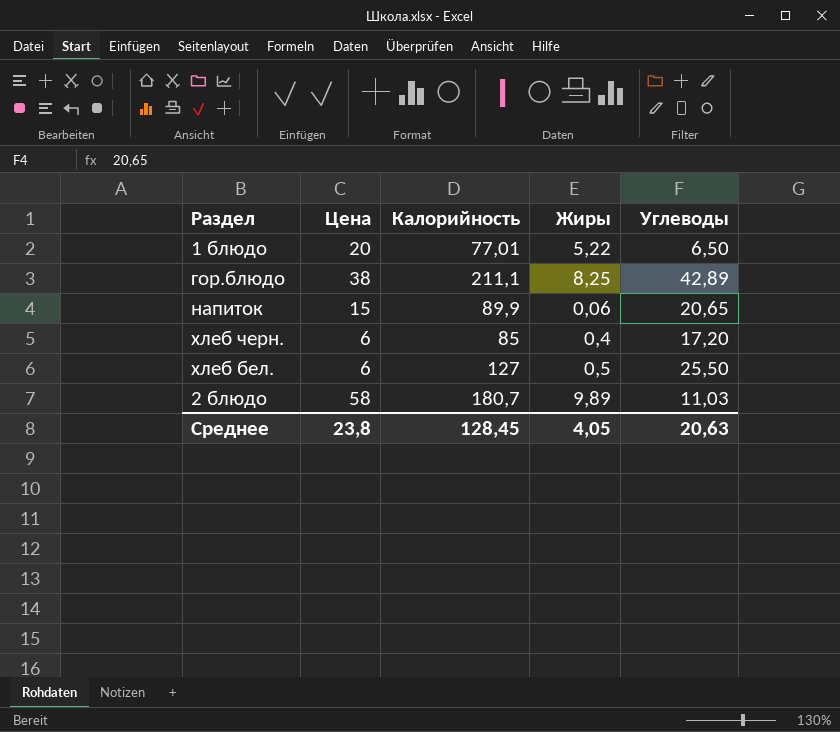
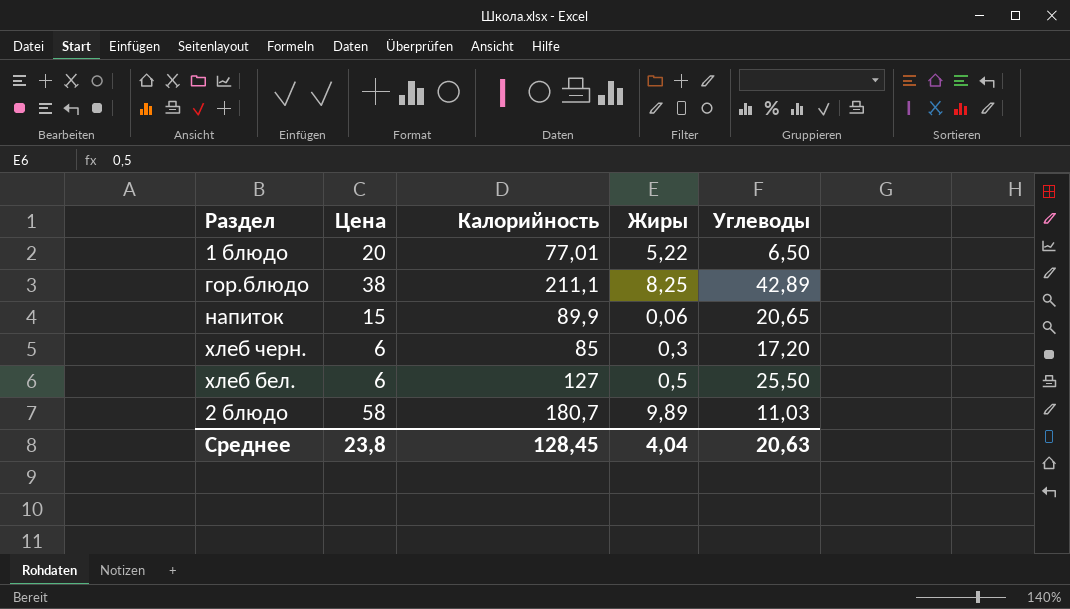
хлеб черн. | Жиры: 0,4 -> 0,3
Среднее | Жиры: 4,05 -> 4,04

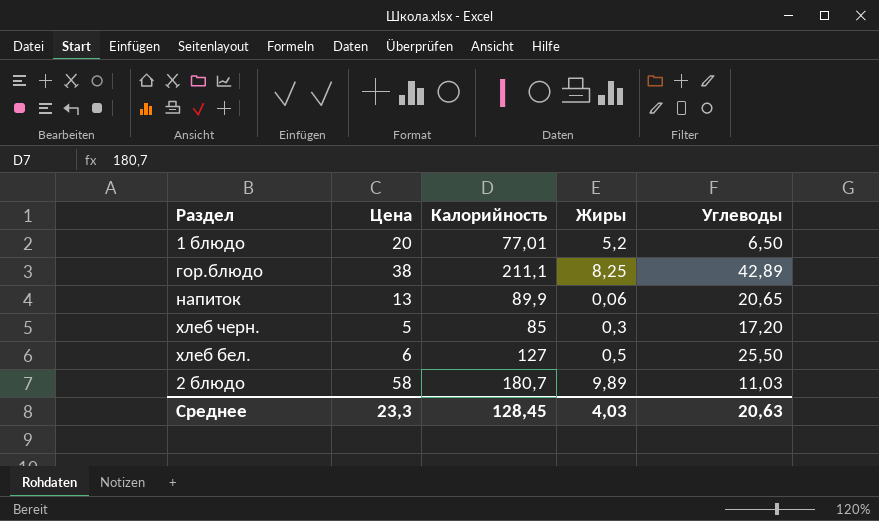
1 блюдо | Жиры: 5,22 -> 5,2
напиток | Цена: 15 -> 13
хлеб черн. | Цена: 6 -> 5
Среднее | Цена: 23,8 -> 23,3
Среднее | Жиры: 4,04 -> 4,03

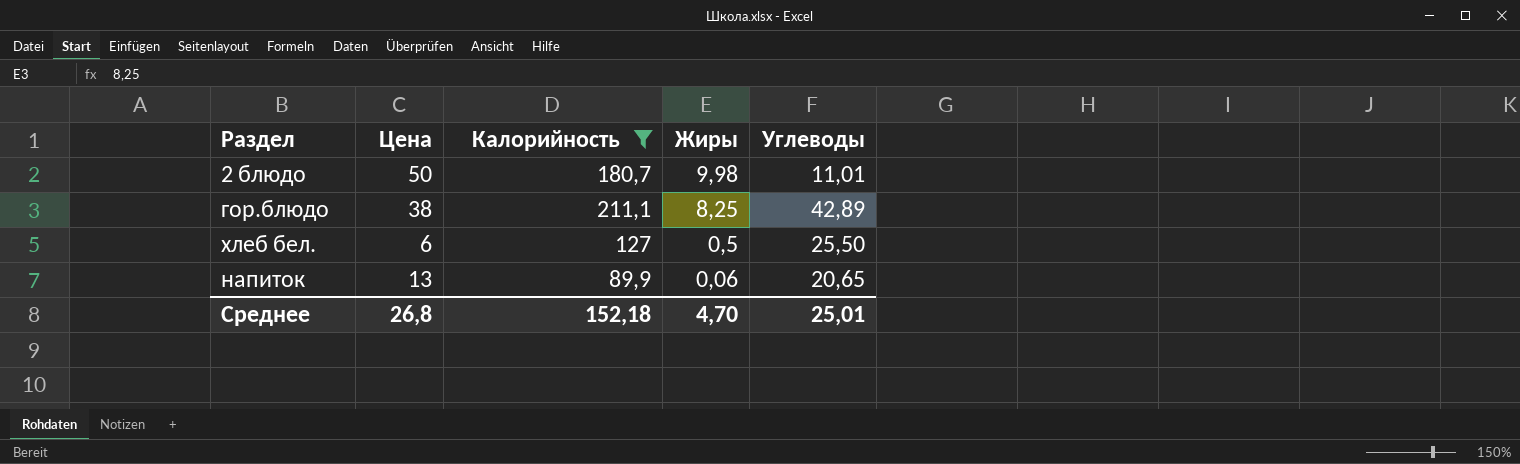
filter: none -> Калорийность >= 89,9
row order: none -> Жиры descending
2 блюдо | Цена: 58 -> 50
2 блюдо | Жиры: 9,89 -> 9,98
2 блюдо | Углеводы: 11,03 -> 11,01
Среднее | Цена: 23,3 -> 26,8
Среднее | Калорийность: 128,45 -> 152,18
Среднее | Жиры: 4,03 -> 4,70
Среднее | Углеводы: 20,63 -> 25,01

